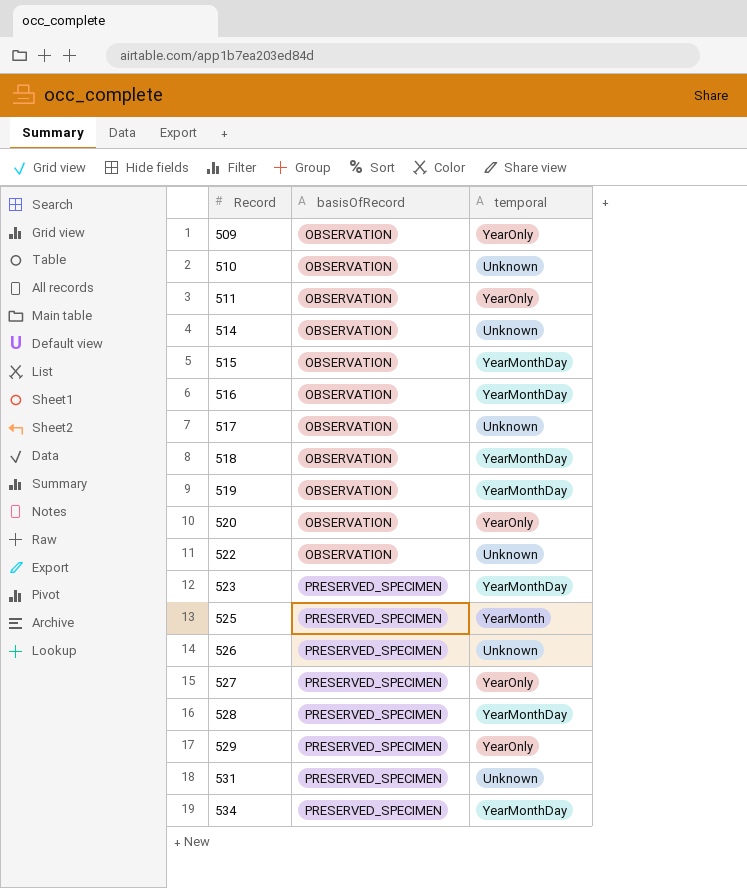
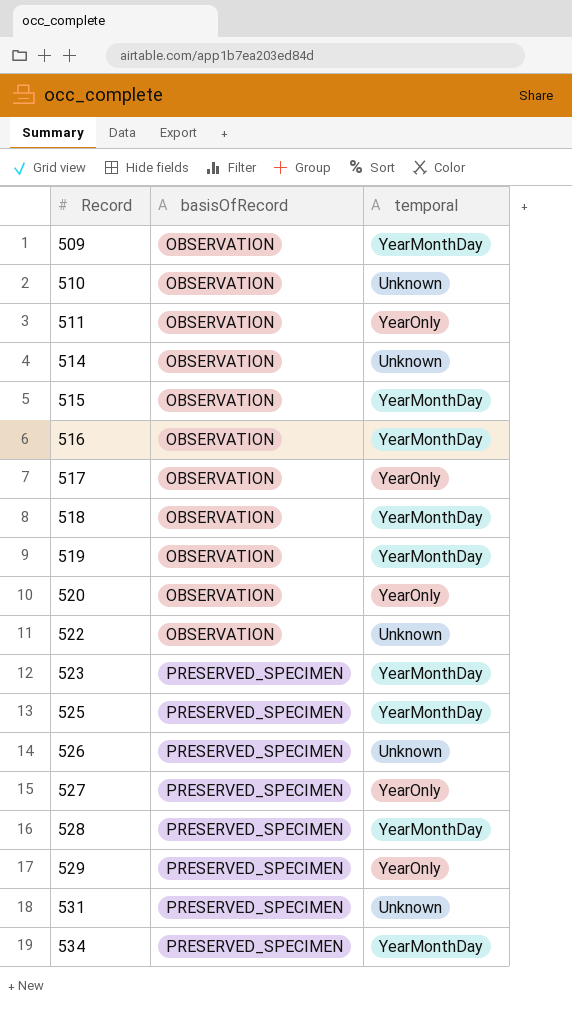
509 | temporal: YearOnly -> YearMonthDay
517 | temporal: Unknown -> YearOnly
525 | temporal: YearMonth -> YearMonthDay

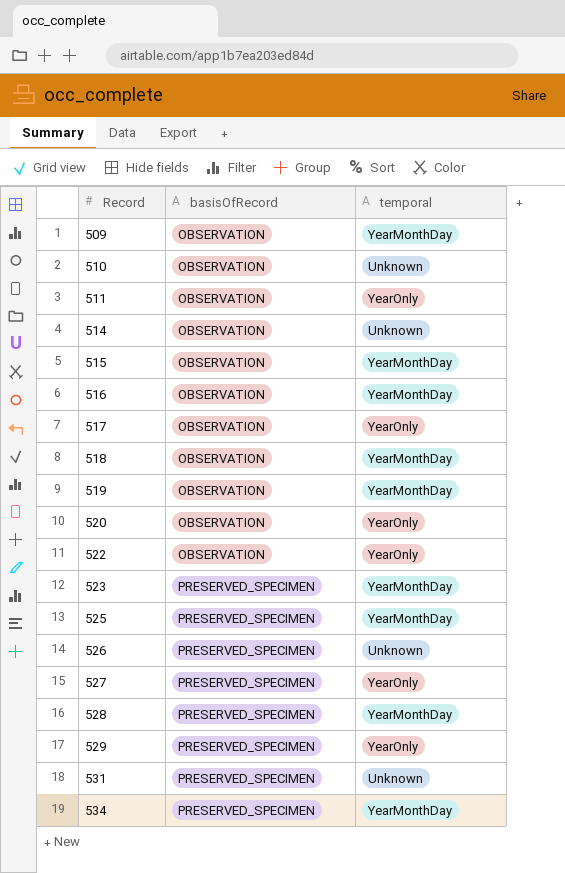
522 | temporal: Unknown -> YearOnly

